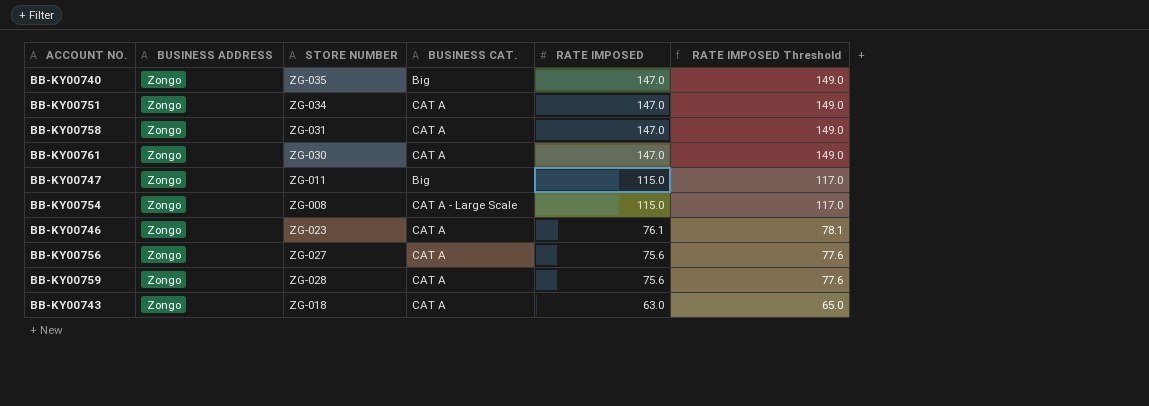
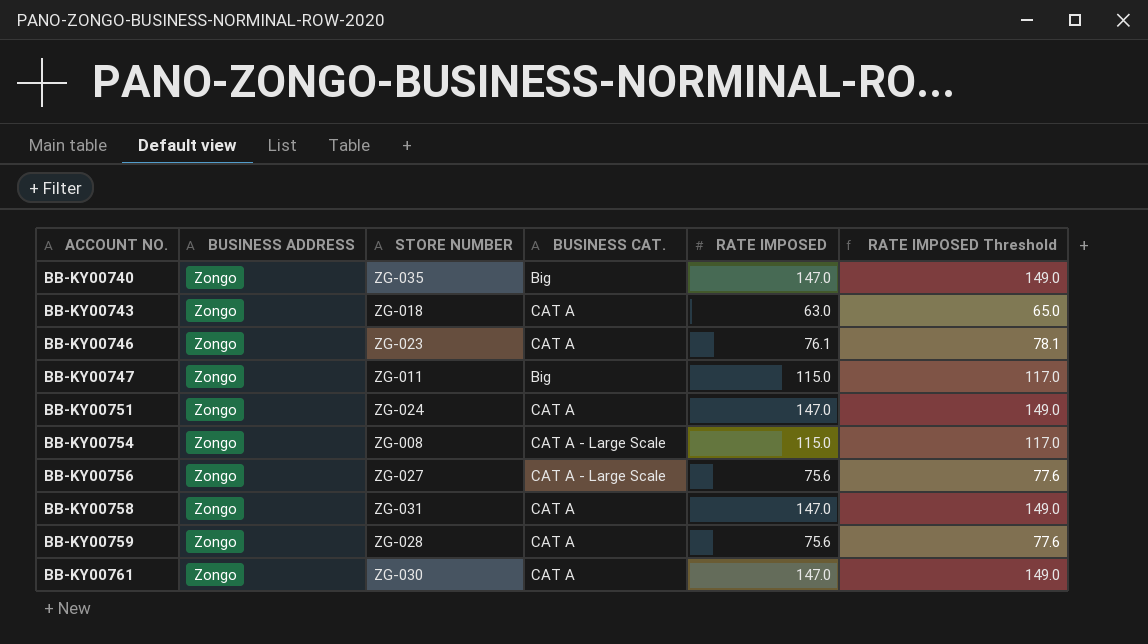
row order: RATE IMPOSED descending -> ACCOUNT NO. ascending
BB-KY00751 | STORE NUMBER: ZG-034 -> ZG-024
BB-KY00756 | BUSINESS CAT.: CAT A -> CAT A - Large Scale

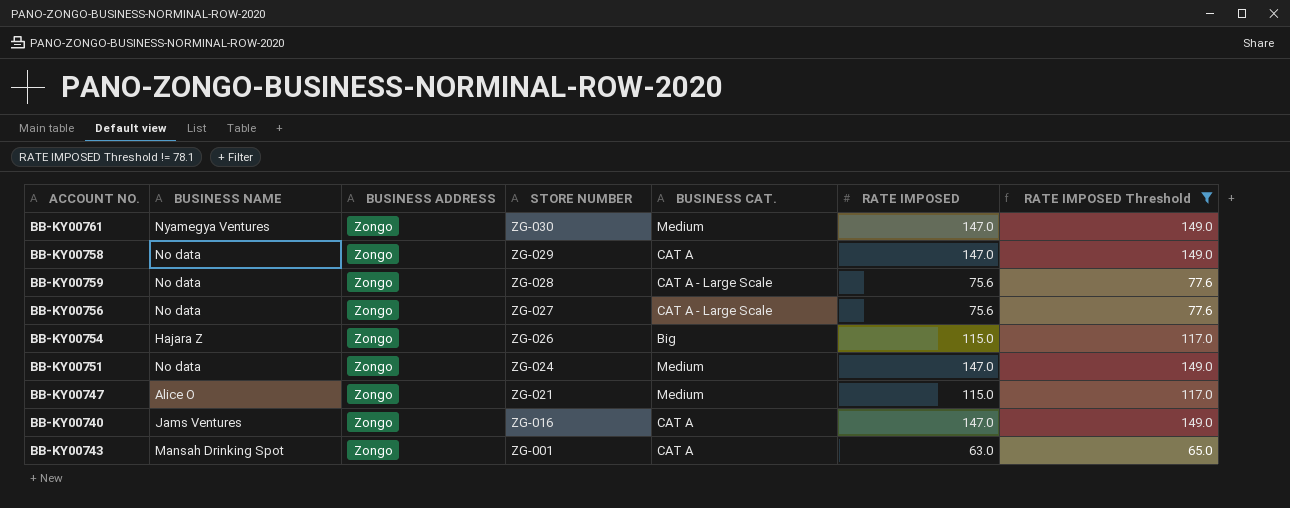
filter: none -> RATE IMPOSED Threshold != 78.1
row order: ACCOUNT NO. ascending -> STORE NUMBER descending
column BUSINESS NAME | position: none -> 2
BB-KY00761 | BUSINESS CAT.: CAT A -> Medium
BB-KY00758 | STORE NUMBER: ZG-031 -> ZG-029
BB-KY00759 | BUSINESS CAT.: CAT A -> CAT A - Large Scale
BB-KY00754 | STORE NUMBER: ZG-008 -> ZG-026
BB-KY00754 | BUSINESS CAT.: CAT A - Large Scale -> Big
BB-KY00751 | BUSINESS CAT.: CAT A -> Medium
BB-KY00747 | STORE NUMBER: ZG-011 -> ZG-021
BB-KY00747 | BUSINESS CAT.: Big -> Medium
BB-KY00740 | STORE NUMBER: ZG-035 -> ZG-016
BB-KY00740 | BUSINESS CAT.: Big -> CAT A
BB-KY00743 | STORE NUMBER: ZG-018 -> ZG-001

